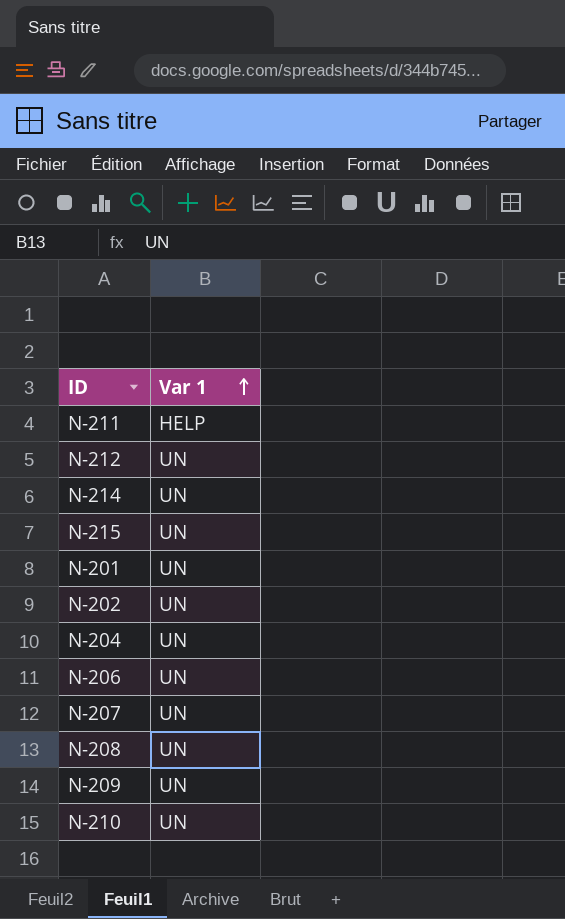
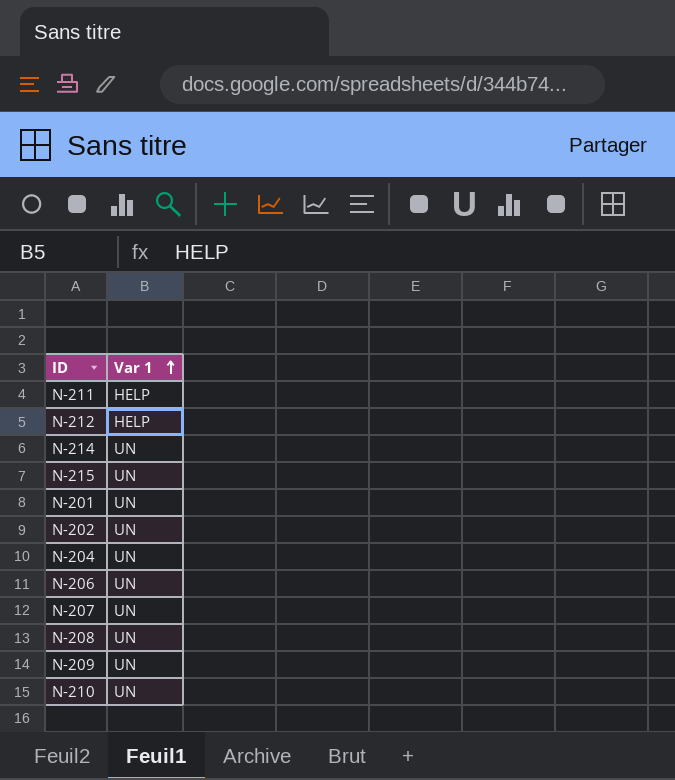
N-212 | Var 1: UN -> HELP

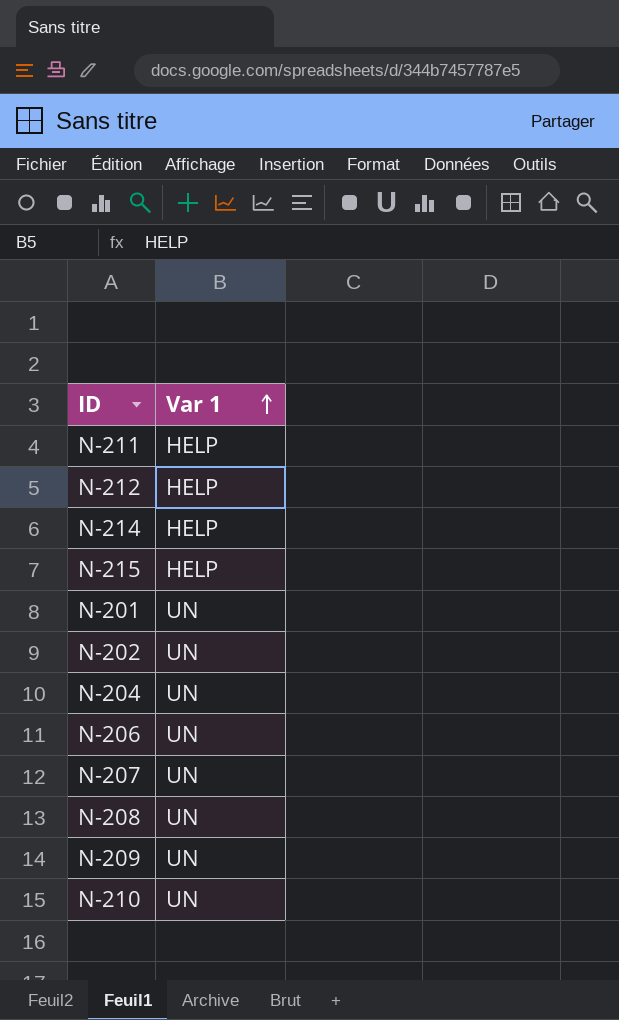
N-214 | Var 1: UN -> HELP
N-215 | Var 1: UN -> HELP

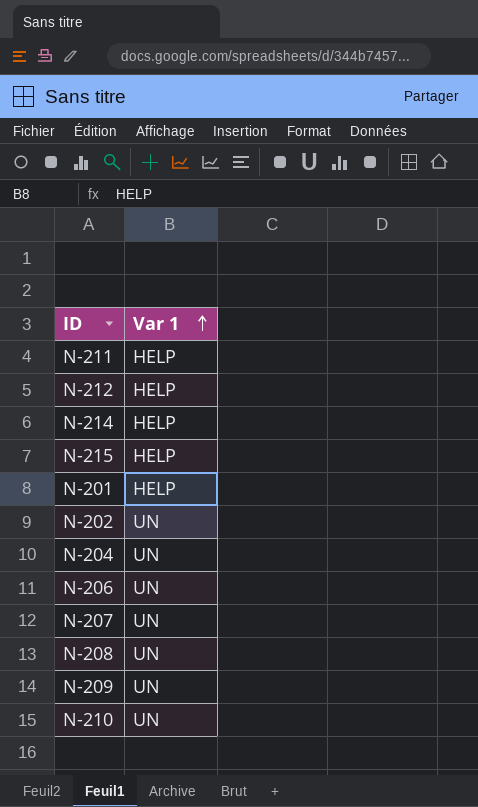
N-201 | Var 1: UN -> HELP

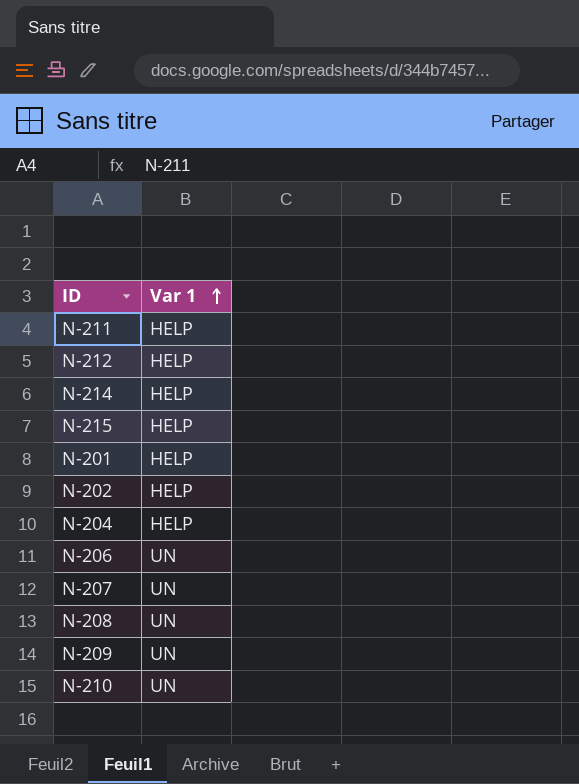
N-202 | Var 1: UN -> HELP
N-204 | Var 1: UN -> HELP

